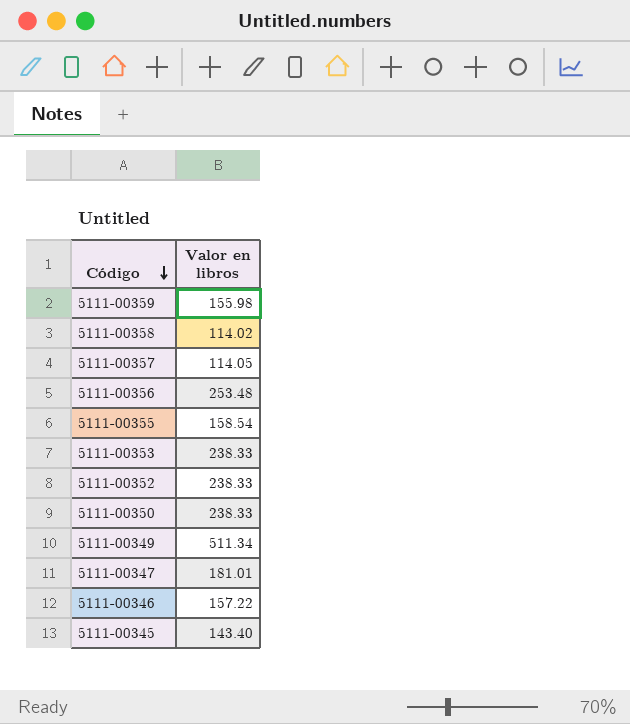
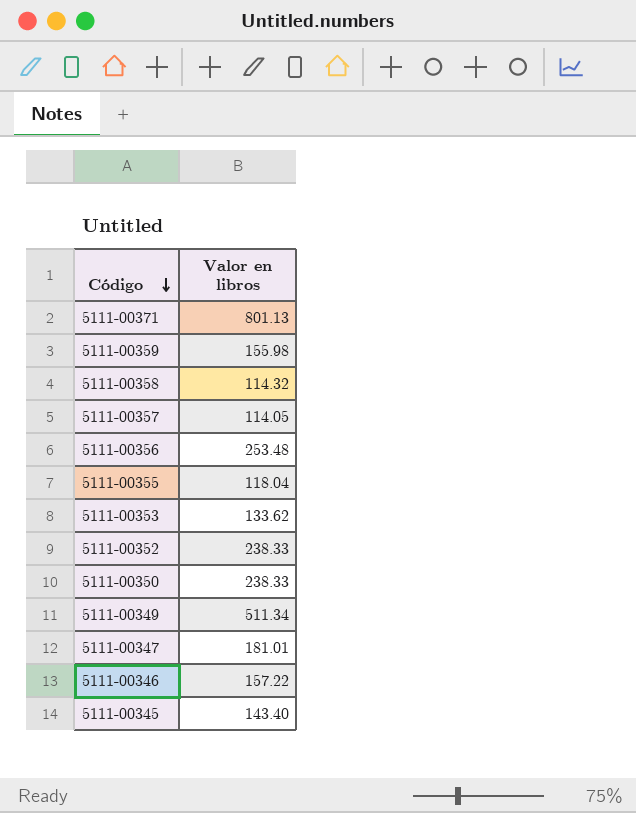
row 5111-00371: none -> 801.13
5111-00358 | Valor en libros: 114.02 -> 114.32
5111-00355 | Valor en libros: 158.54 -> 118.04
5111-00353 | Valor en libros: 238.33 -> 133.62

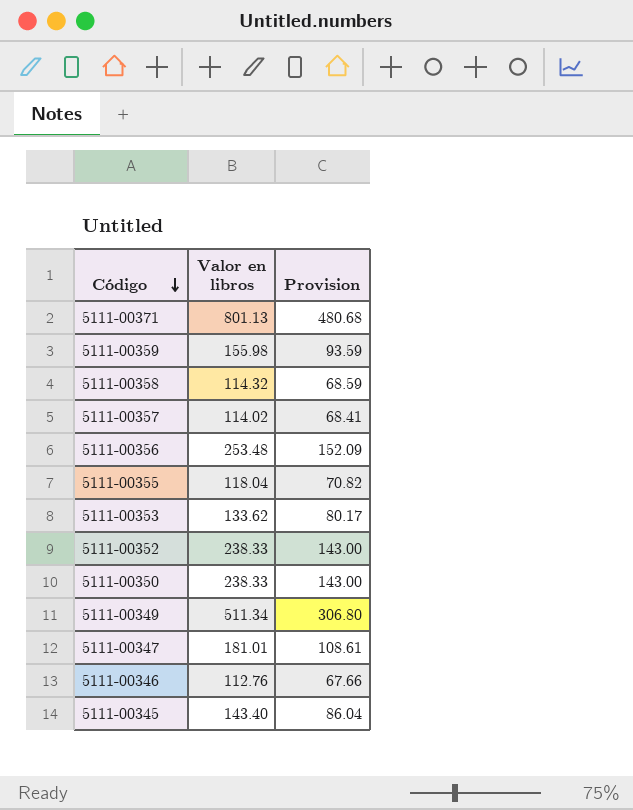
column Provision | formula: none -> [Valor en libros] * 0.6
5111-00357 | Valor en libros: 114.05 -> 114.02
5111-00346 | Valor en libros: 157.22 -> 112.76

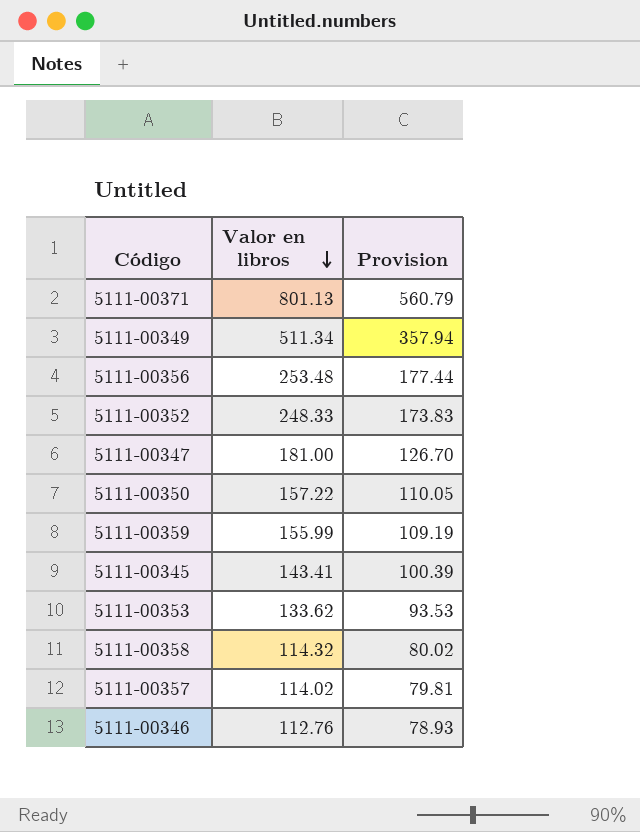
row order: Código descending -> Valor en libros descending
column Provision | formula: [Valor en libros] * 0.6 -> [Valor en libros] * 0.7
row 5111-00355: 118.04 | 70.82 -> none
5111-00352 | Valor en libros: 238.33 -> 248.33
5111-00347 | Valor en libros: 181.01 -> 181.00
5111-00350 | Valor en libros: 238.33 -> 157.22
5111-00359 | Valor en libros: 155.98 -> 155.99
5111-00345 | Valor en libros: 143.40 -> 143.41

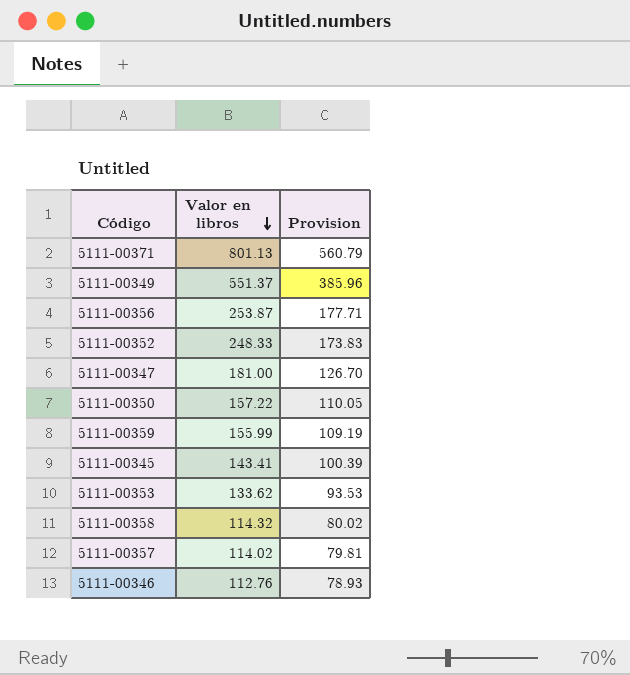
5111-00349 | Valor en libros: 511.34 -> 551.37
5111-00349 | Provision: 357.94 -> 385.96
5111-00356 | Valor en libros: 253.48 -> 253.87
5111-00356 | Provision: 177.44 -> 177.71

